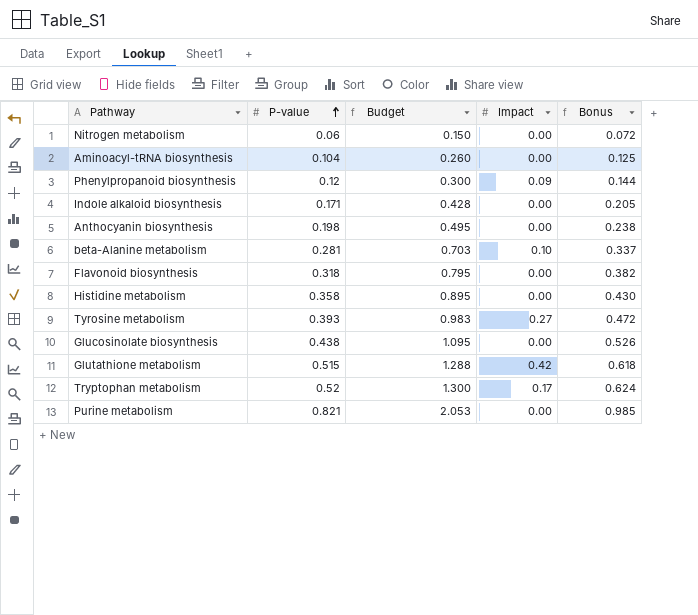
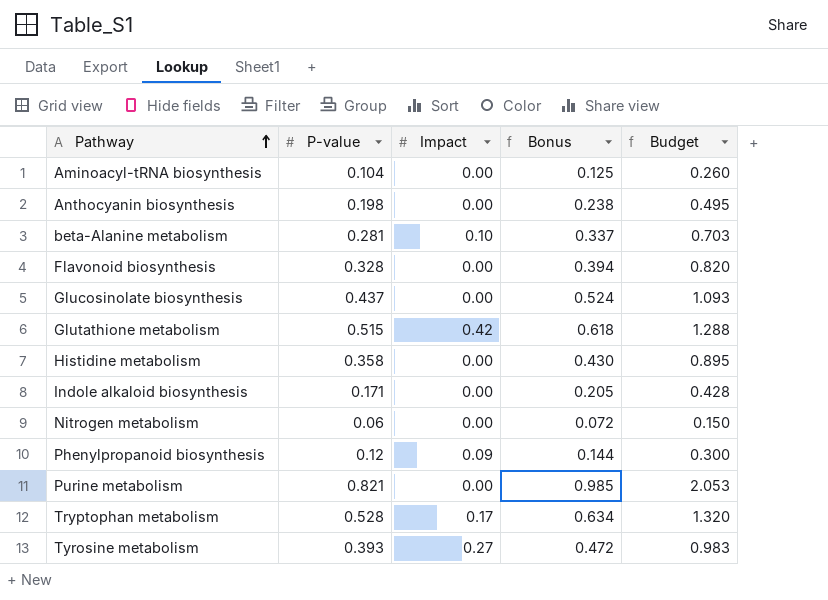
row order: P-value ascending -> Pathway ascending
column Budget | position: 3 -> 5
Flavonoid biosynthesis | P-value: 0.318 -> 0.328
Flavonoid biosynthesis | Bonus: 0.382 -> 0.394
Flavonoid biosynthesis | Budget: 0.795 -> 0.820
Glucosinolate biosynthesis | P-value: 0.438 -> 0.437
Glucosinolate biosynthesis | Bonus: 0.526 -> 0.524
Glucosinolate biosynthesis | Budget: 1.095 -> 1.093
Tryptophan metabolism | P-value: 0.52 -> 0.528
Tryptophan metabolism | Bonus: 0.624 -> 0.634
Tryptophan metabolism | Budget: 1.300 -> 1.320

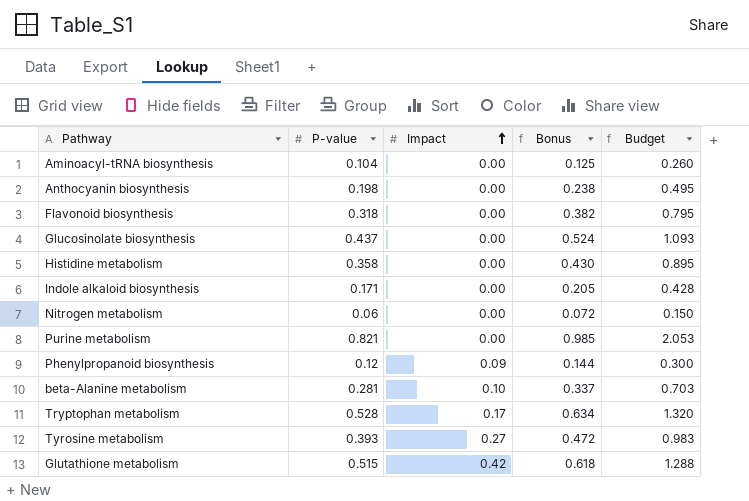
row order: Pathway ascending -> Impact ascending
Flavonoid biosynthesis | P-value: 0.328 -> 0.318
Flavonoid biosynthesis | Bonus: 0.394 -> 0.382
Flavonoid biosynthesis | Budget: 0.820 -> 0.795

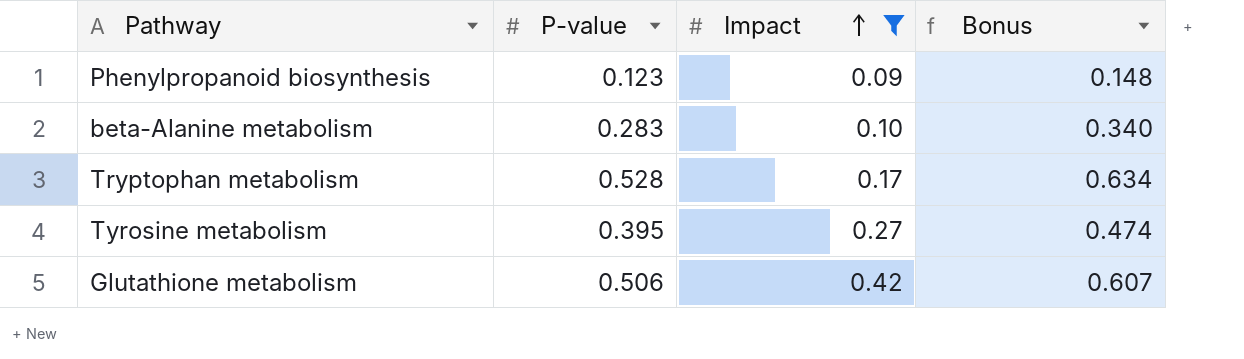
filter: none -> Impact != 0.00
column Budget | formula: [P-value] * 2.5 -> none
Phenylpropanoid biosynthesis | P-value: 0.12 -> 0.123
Phenylpropanoid biosynthesis | Bonus: 0.144 -> 0.148
beta-Alanine metabolism | P-value: 0.281 -> 0.283
beta-Alanine metabolism | Bonus: 0.337 -> 0.340
Tyrosine metabolism | P-value: 0.393 -> 0.395
Tyrosine metabolism | Bonus: 0.472 -> 0.474
Glutathione metabolism | P-value: 0.515 -> 0.506
Glutathione metabolism | Bonus: 0.618 -> 0.607

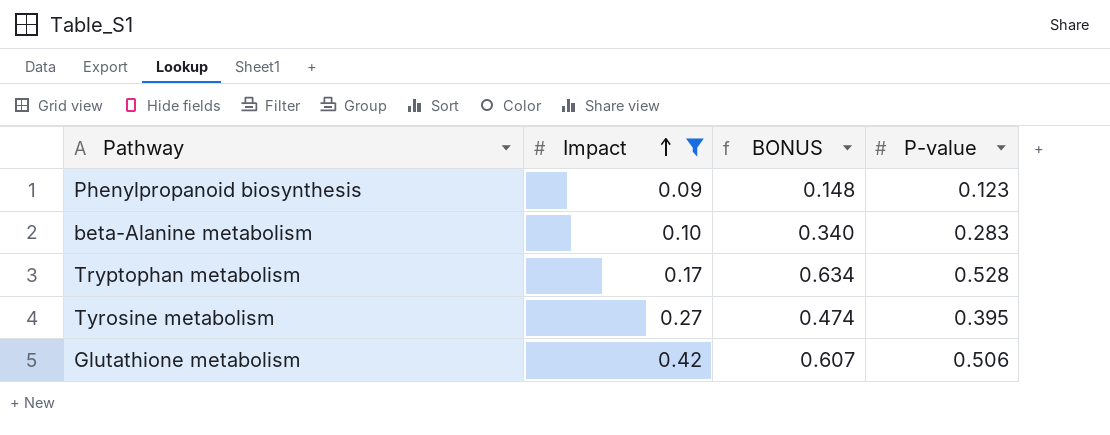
column name: Bonus -> BONUS
column P-value | position: 2 -> 4

